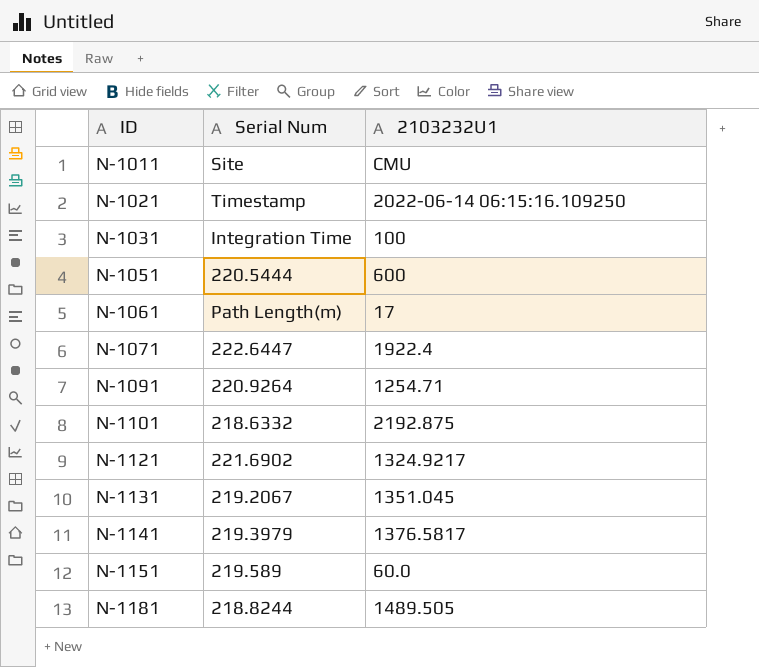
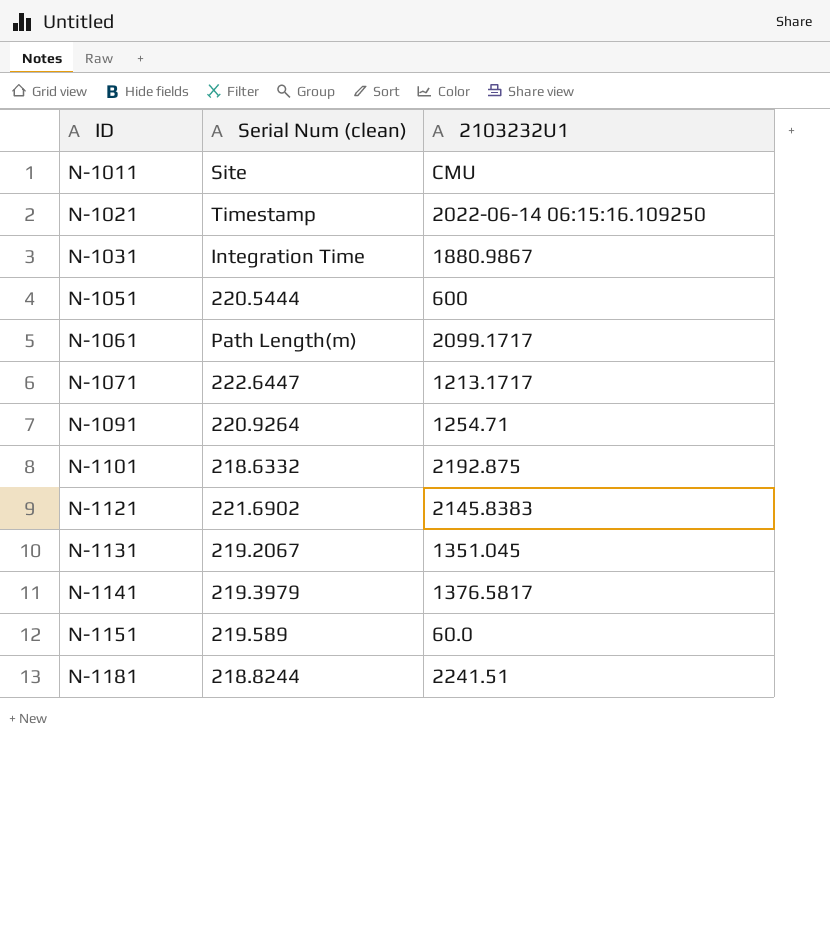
column name: Serial Num -> Serial Num (clean)
N-1031 | 2103232U1: 100 -> 1880.9867
N-1061 | 2103232U1: 17 -> 2099.1717
N-1071 | 2103232U1: 1922.4 -> 1213.1717
N-1121 | 2103232U1: 1324.9217 -> 2145.8383
N-1181 | 2103232U1: 1489.505 -> 2241.51

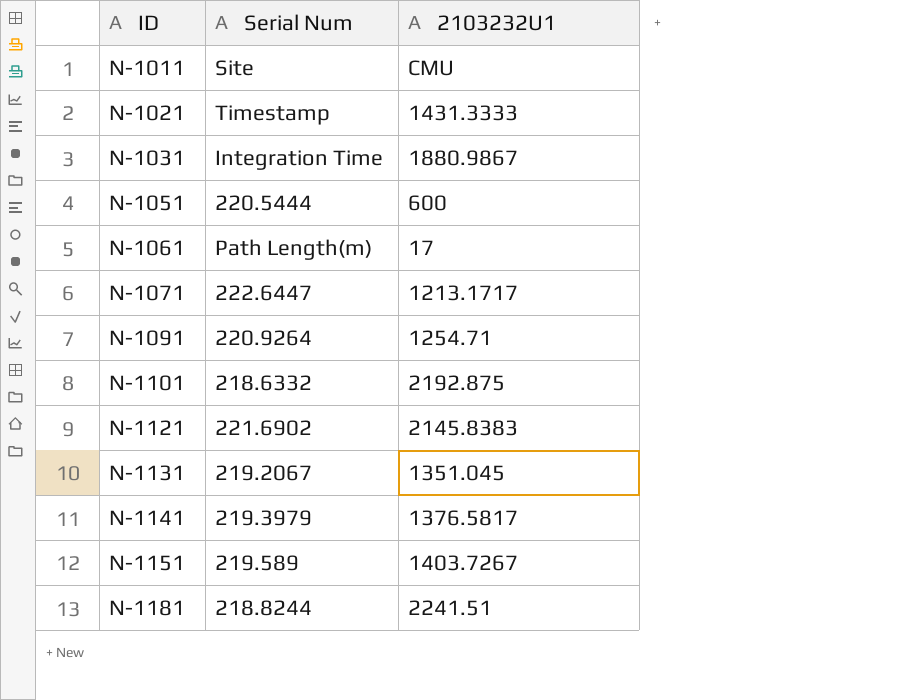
column name: Serial Num (clean) -> Serial Num
N-1021 | 2103232U1: 2022-06-14 06:15:16.109250 -> 1431.3333
N-1061 | 2103232U1: 2099.1717 -> 17
N-1151 | 2103232U1: 60.0 -> 1403.7267

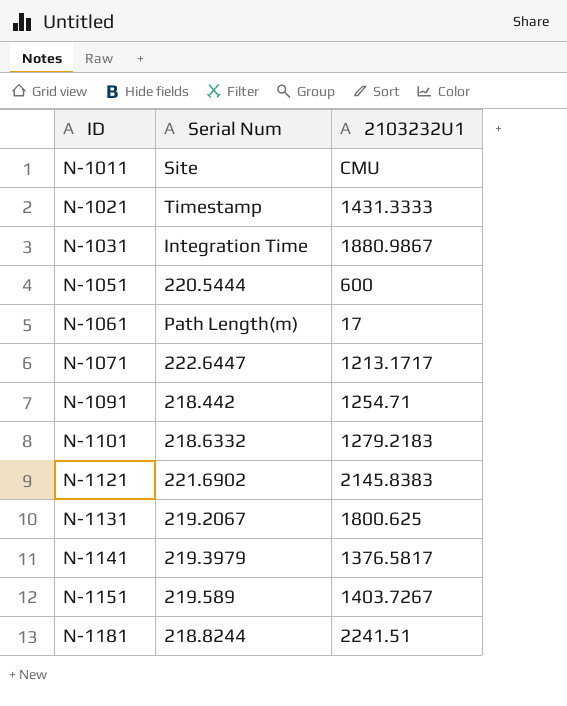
N-1091 | Serial Num: 220.9264 -> 218.442
N-1101 | 2103232U1: 2192.875 -> 1279.2183
N-1131 | 2103232U1: 1351.045 -> 1800.625

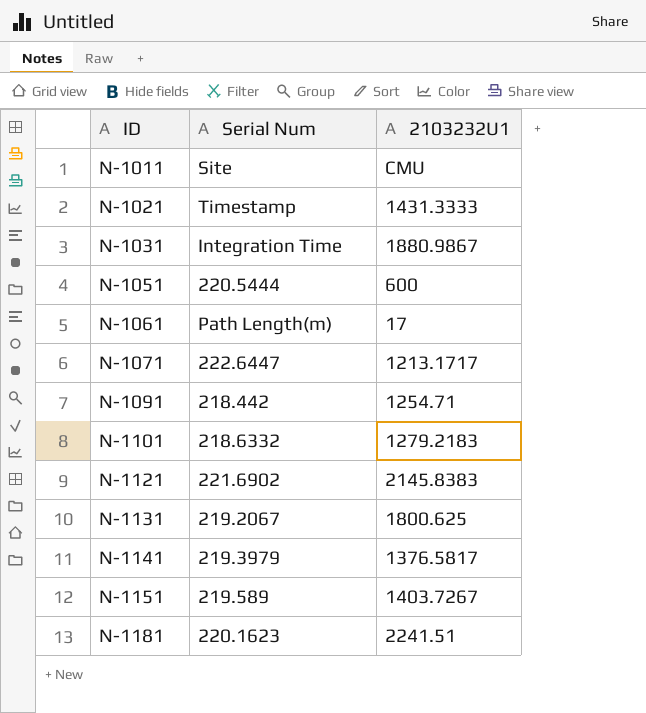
N-1181 | Serial Num: 218.8244 -> 220.1623

